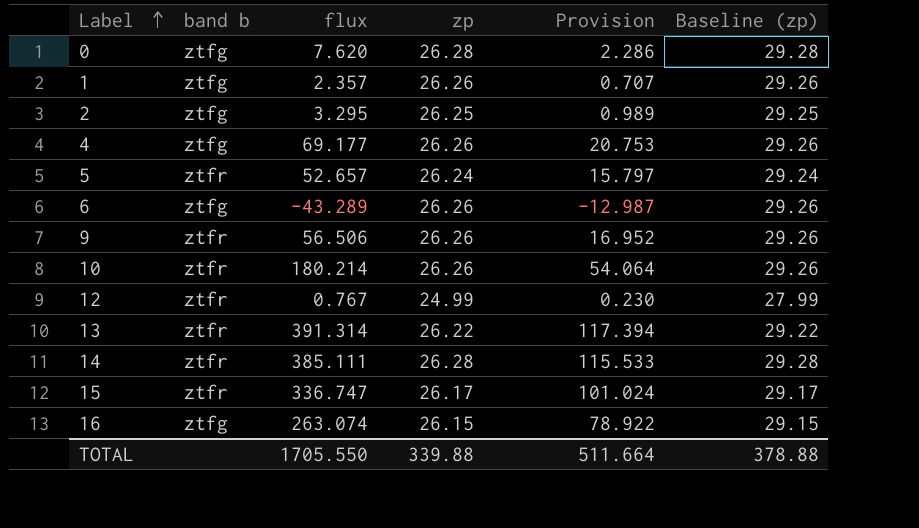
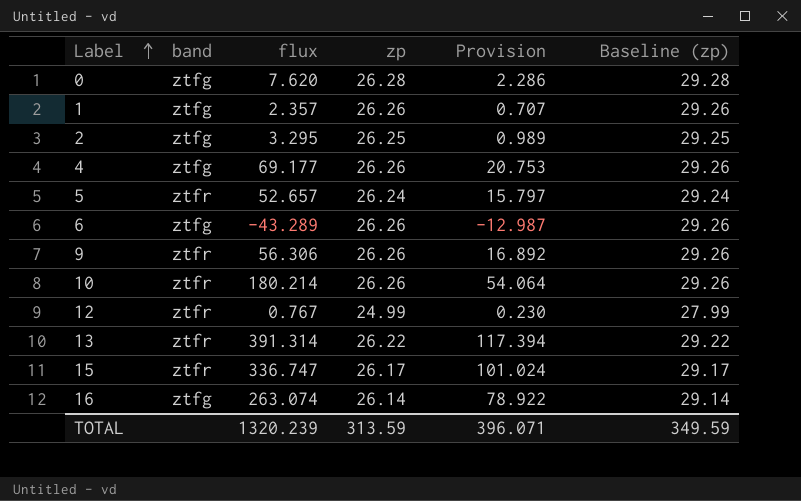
column name: band b -> band
row 14: ztfr | 385.111 | 26.28 | 115.533 | 29.28 -> none
9 | flux: 56.506 -> 56.306
9 | Provision: 16.952 -> 16.892
16 | zp: 26.15 -> 26.14
16 | Baseline (zp): 29.15 -> 29.14
TOTAL | flux: 1705.550 -> 1320.239
TOTAL | zp: 339.88 -> 313.59
TOTAL | Provision: 511.664 -> 396.071
TOTAL | Baseline (zp): 378.88 -> 349.59

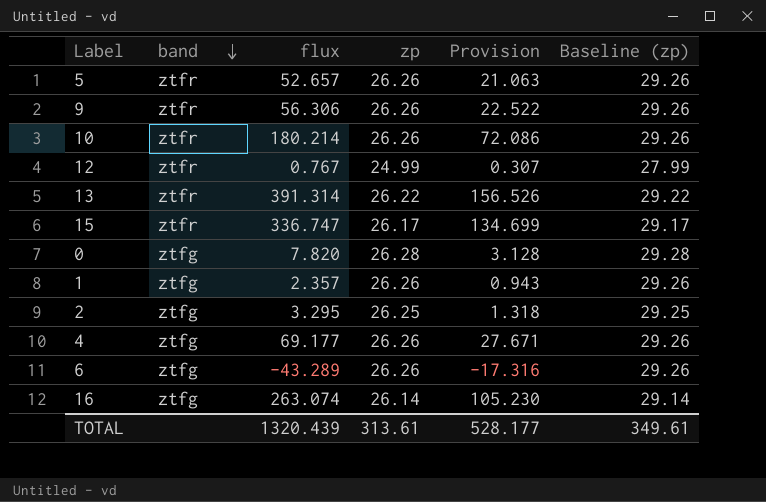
row order: Label ascending -> band descending
column Provision | formula: [flux] * 0.3 -> [flux] * 0.4
5 | zp: 26.24 -> 26.26
5 | Baseline (zp): 29.24 -> 29.26
0 | flux: 7.620 -> 7.820
TOTAL | flux: 1320.239 -> 1320.439
TOTAL | zp: 313.59 -> 313.61
TOTAL | Provision: 396.071 -> 528.177
TOTAL | Baseline (zp): 349.59 -> 349.61

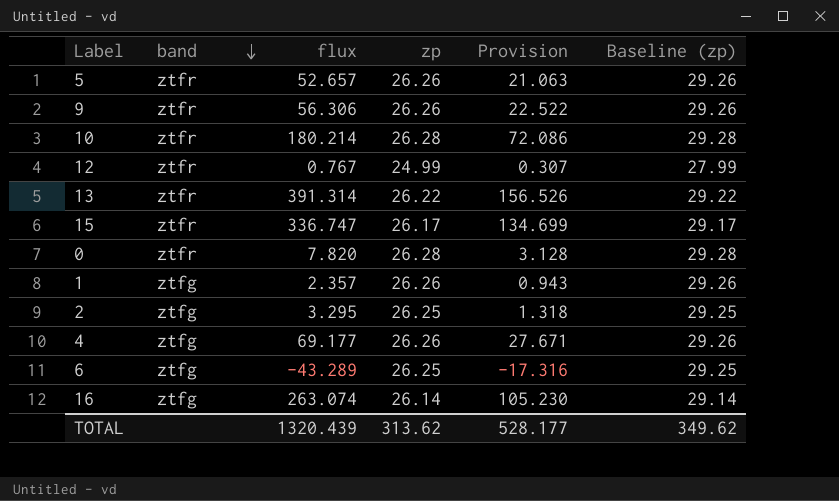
10 | zp: 26.26 -> 26.28
10 | Baseline (zp): 29.26 -> 29.28
0 | band: ztfg -> ztfr
6 | zp: 26.26 -> 26.25
6 | Baseline (zp): 29.26 -> 29.25
TOTAL | zp: 313.61 -> 313.62
TOTAL | Baseline (zp): 349.61 -> 349.62

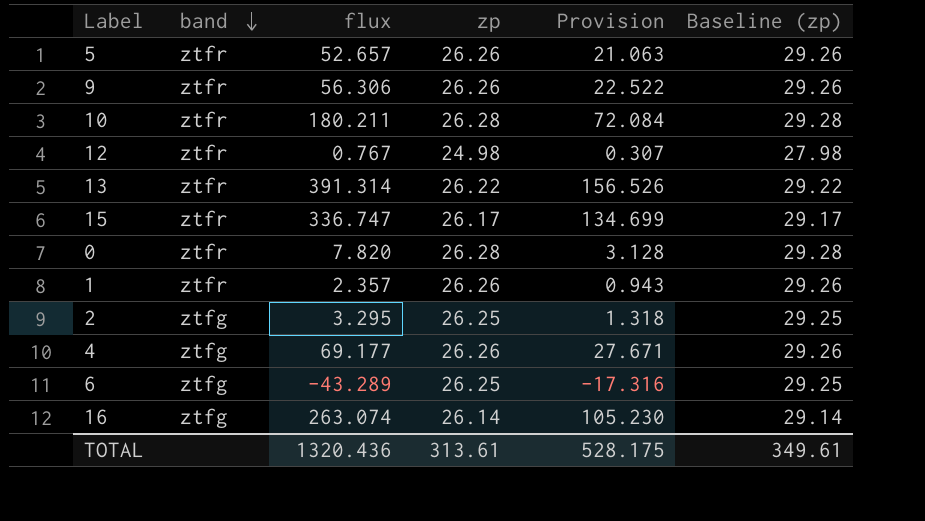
10 | flux: 180.214 -> 180.211
10 | Provision: 72.086 -> 72.084
12 | zp: 24.99 -> 24.98
12 | Baseline (zp): 27.99 -> 27.98
1 | band: ztfg -> ztfr
TOTAL | flux: 1320.439 -> 1320.436
TOTAL | zp: 313.62 -> 313.61
TOTAL | Provision: 528.177 -> 528.175
TOTAL | Baseline (zp): 349.62 -> 349.61

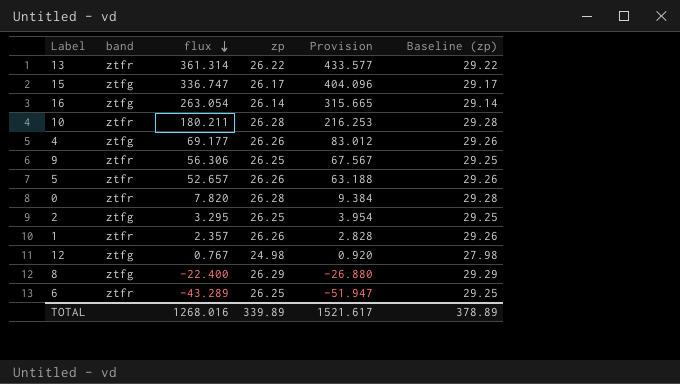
row order: band descending -> flux descending
column Provision | formula: [flux] * 0.4 -> [flux] * 1.2
13 | flux: 391.314 -> 361.314
15 | band: ztfr -> ztfg
16 | flux: 263.074 -> 263.054
9 | zp: 26.26 -> 26.25
9 | Baseline (zp): 29.26 -> 29.25
12 | band: ztfr -> ztfg
row 8: none -> ztfg | -22.400 | 26.29 | -26.880 | 29.29
6 | band: ztfg -> ztfr
TOTAL | flux: 1320.436 -> 1268.016
TOTAL | zp: 313.61 -> 339.89
TOTAL | Provision: 528.175 -> 1521.617
TOTAL | Baseline (zp): 349.61 -> 378.89

